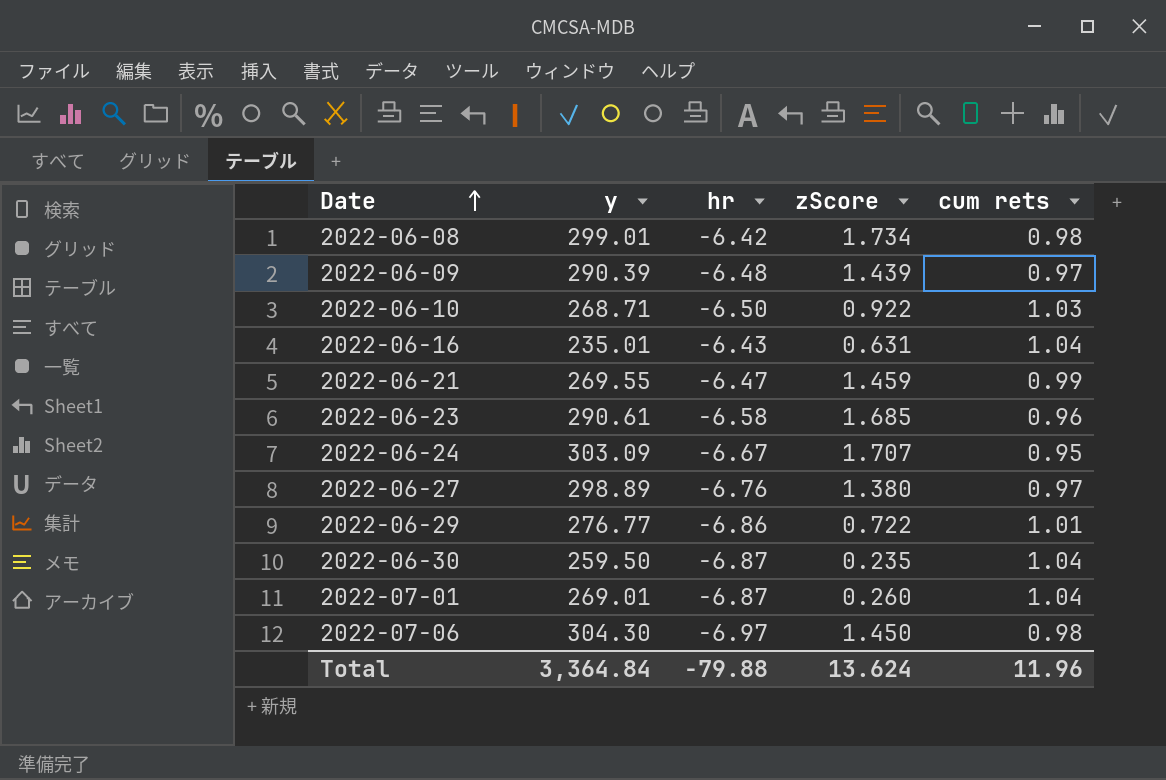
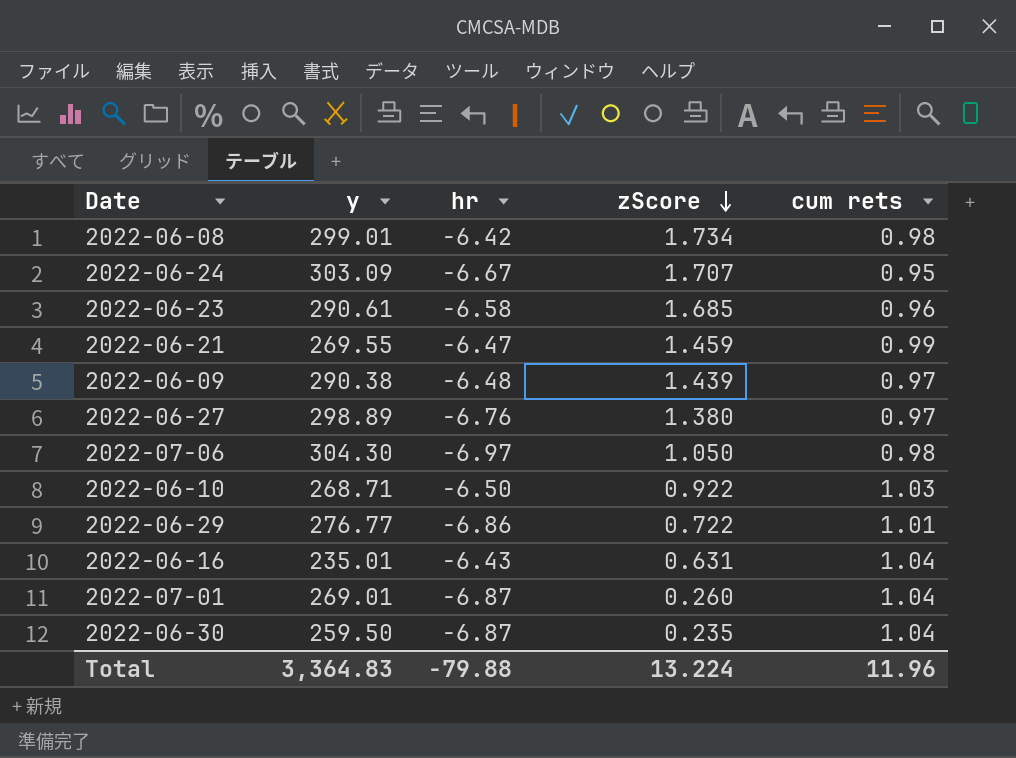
row order: Date ascending -> zScore descending
2022-06-09 | y: 290.39 -> 290.38
2022-07-06 | zScore: 1.450 -> 1.050
Total | y: 3,364.84 -> 3,364.83
Total | zScore: 13.624 -> 13.224

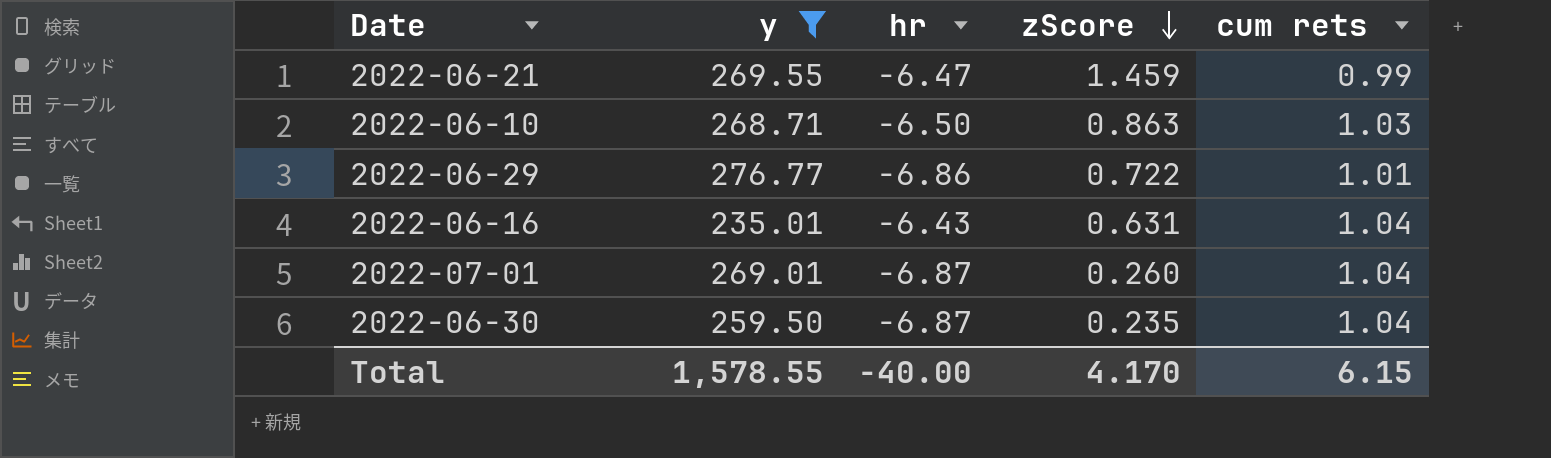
filter: none -> y <= 276.77
2022-06-10 | zScore: 0.922 -> 0.863
Total | y: 3,364.83 -> 1,578.55
Total | hr: -79.88 -> -40.00
Total | zScore: 13.224 -> 4.170
Total | cum rets: 11.96 -> 6.15

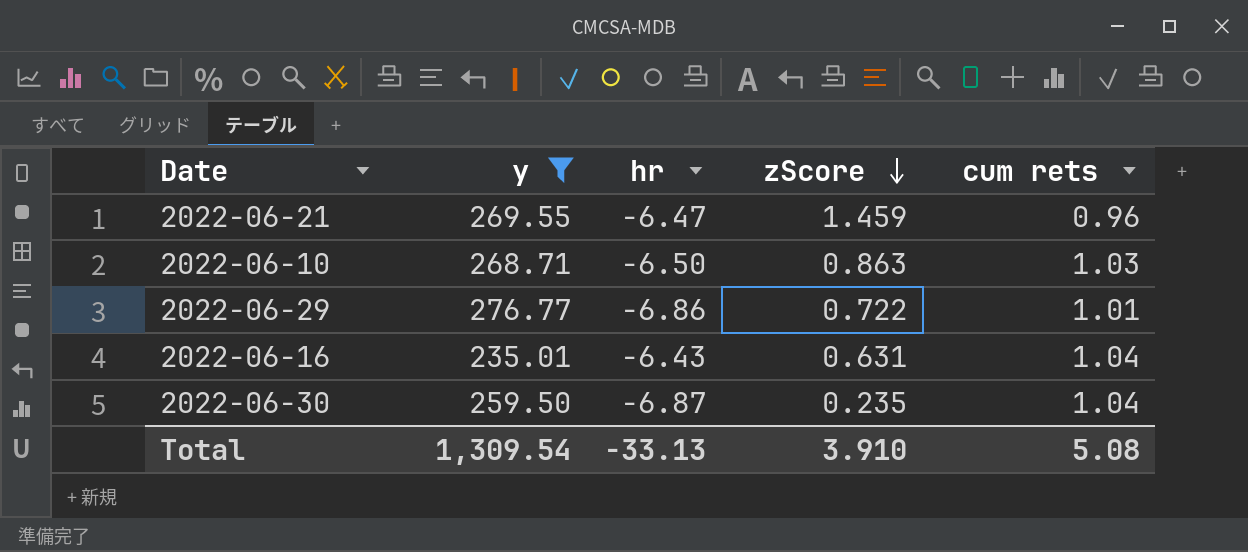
row 2022-07-01: 269.01 | -6.87 | 0.260 | 1.04 -> none
2022-06-21 | cum rets: 0.99 -> 0.96
Total | y: 1,578.55 -> 1,309.54
Total | hr: -40.00 -> -33.13
Total | zScore: 4.170 -> 3.910
Total | cum rets: 6.15 -> 5.08

